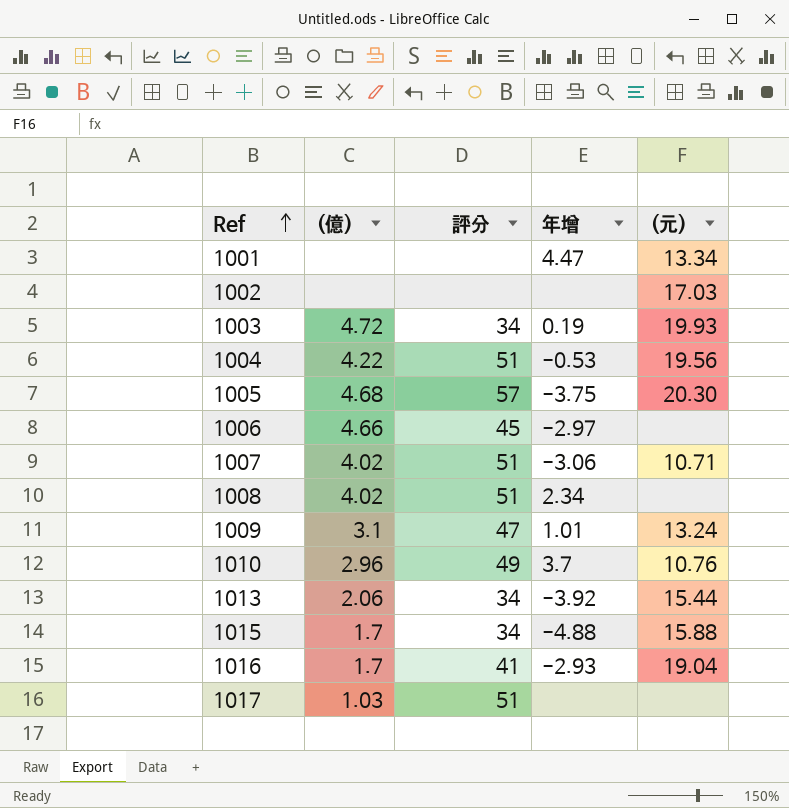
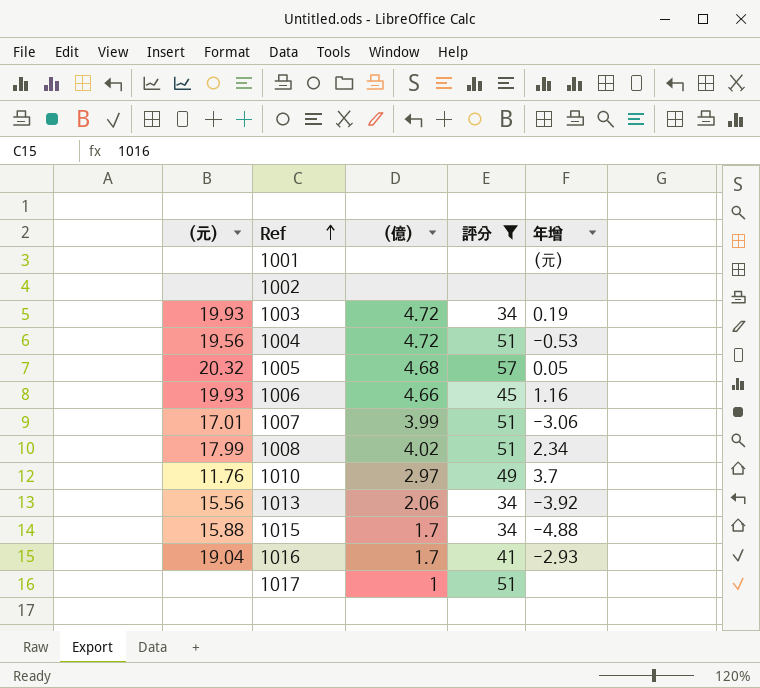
filter: none -> 評分 != 47
column (元) | position: 5 -> 1
1001 | (元): 13.34 -> none
1001 | 年增: 4.47 -> (元)
1002 | (元): 17.03 -> none
1004 | (億): 4.22 -> 4.72
1005 | (元): 20.30 -> 20.32
1005 | 年增: -3.75 -> 0.05
1006 | (元): none -> 19.93
1006 | 年增: -2.97 -> 1.16
1007 | (元): 10.71 -> 17.01
1007 | (億): 4.02 -> 3.99
1008 | (元): none -> 17.99
1010 | (元): 10.76 -> 11.76
1010 | (億): 2.96 -> 2.97
1013 | (元): 15.44 -> 15.56
1017 | (億): 1.03 -> 1

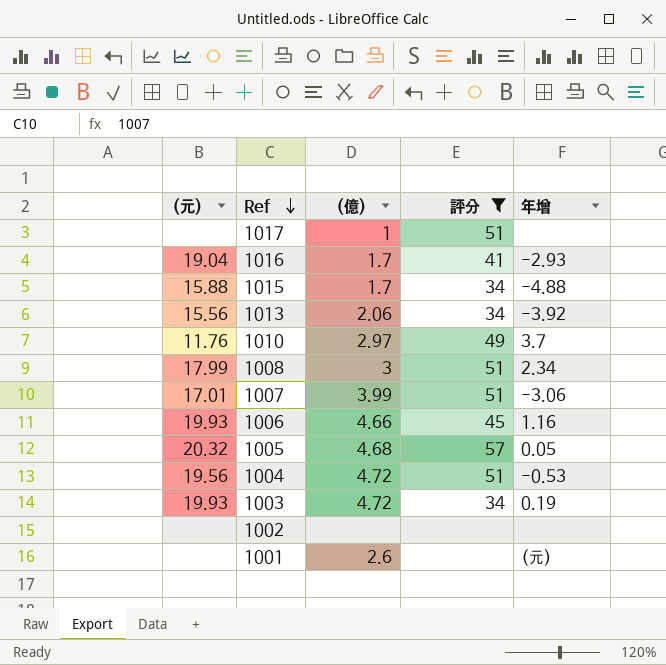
row order: Ref ascending -> Ref descending
1008 | (億): 4.02 -> 3
1001 | (億): none -> 2.6

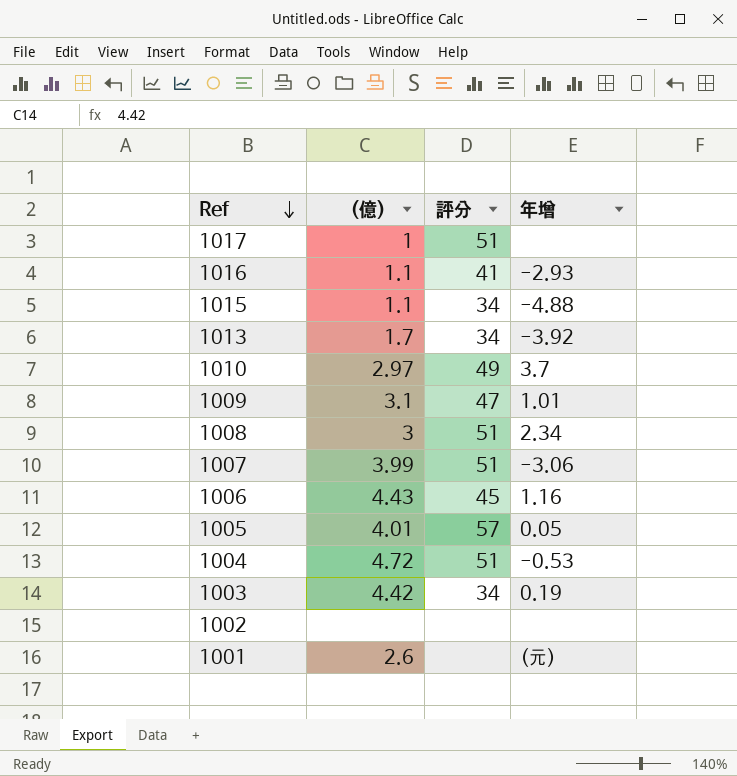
filter: 評分 != 47 -> none
column (元) | position: 1 -> none
1016 | (億): 1.7 -> 1.1
1015 | (億): 1.7 -> 1.1
1013 | (億): 2.06 -> 1.7
1006 | (億): 4.66 -> 4.43
1005 | (億): 4.68 -> 4.01
1003 | (億): 4.72 -> 4.42

